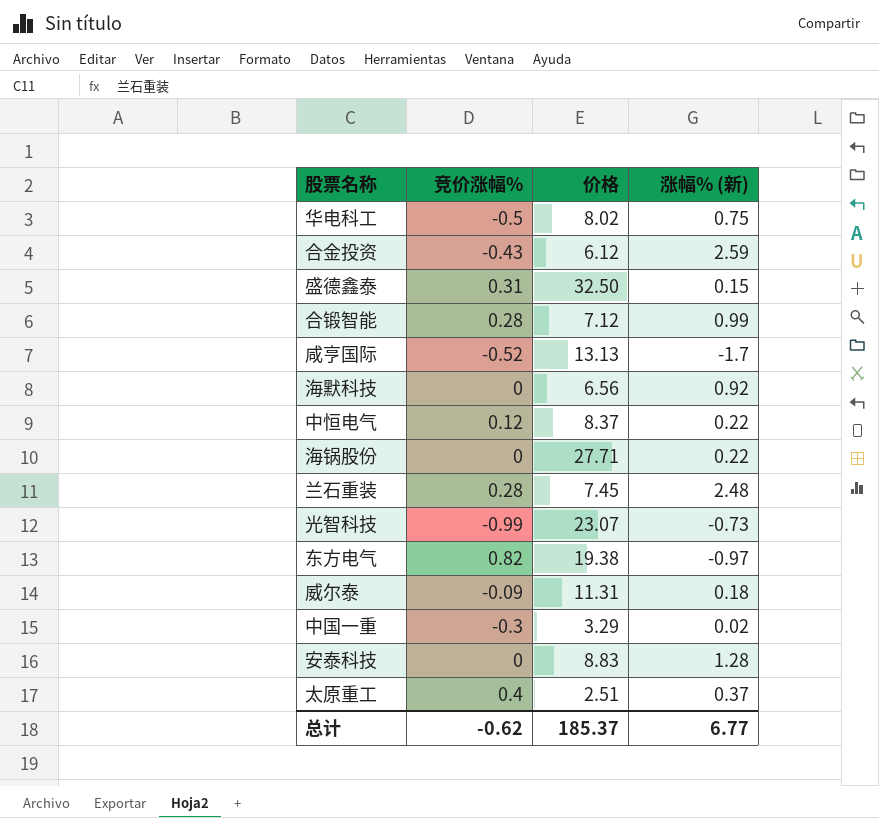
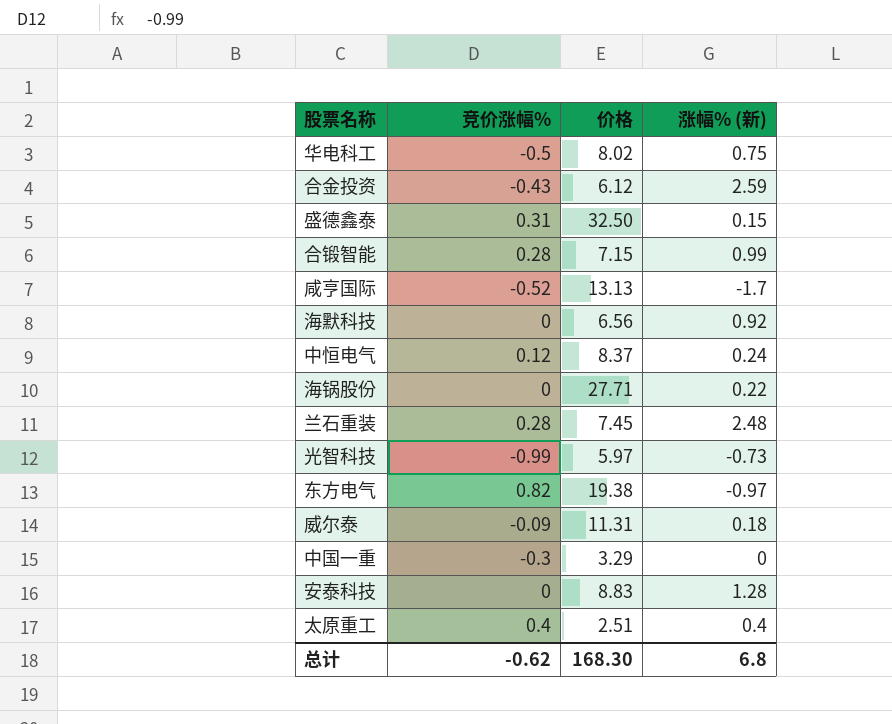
合锻智能 | 价格: 7.12 -> 7.15
中恒电气 | 涨幅% (新): 0.22 -> 0.24
光智科技 | 价格: 23.07 -> 5.97
中国一重 | 涨幅% (新): 0.02 -> 0
太原重工 | 涨幅% (新): 0.37 -> 0.4
总计 | 价格: 185.37 -> 168.30
总计 | 涨幅% (新): 6.77 -> 6.8

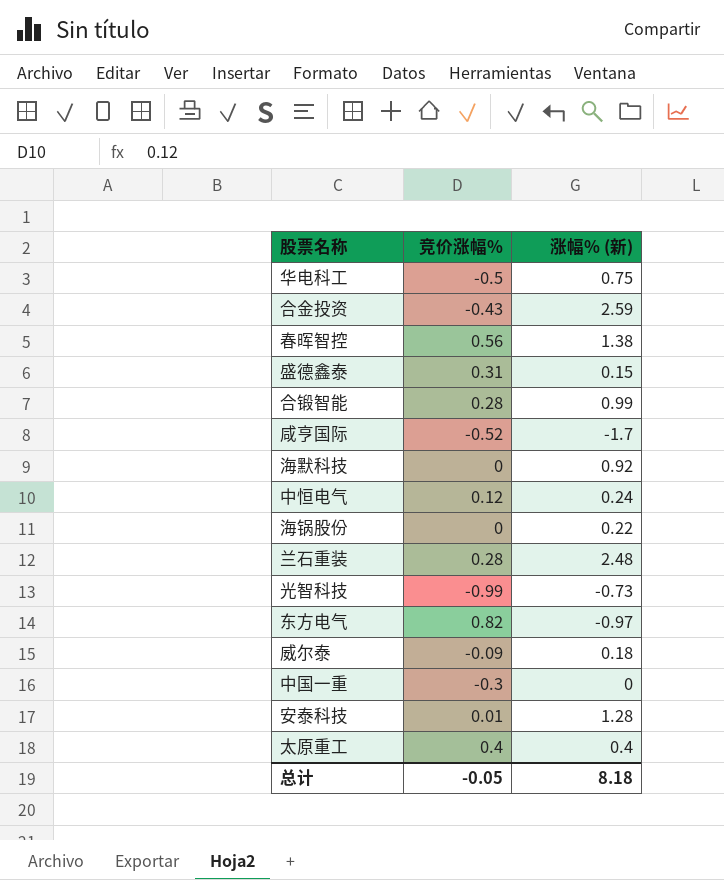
column 价格 | position: 3 -> none
row 春晖智控: none -> 0.56 | 1.38
安泰科技 | 竞价涨幅%: 0 -> 0.01
总计 | 竞价涨幅%: -0.62 -> -0.05
总计 | 涨幅% (新): 6.8 -> 8.18

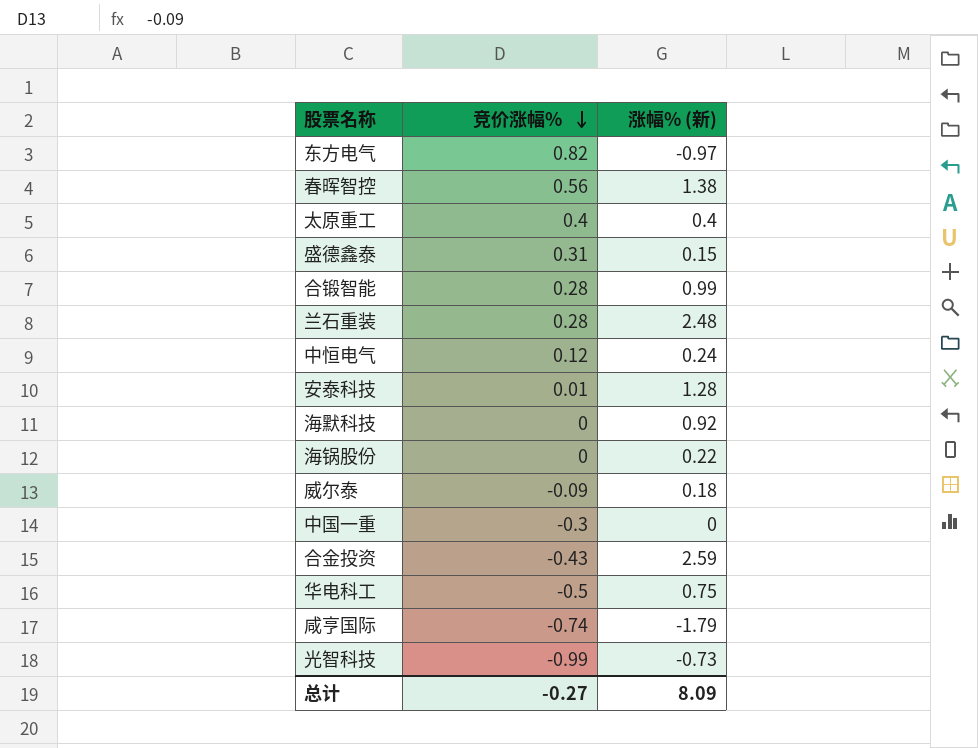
row order: none -> 竞价涨幅% descending
咸亨国际 | 竞价涨幅%: -0.52 -> -0.74
咸亨国际 | 涨幅% (新): -1.7 -> -1.79
总计 | 竞价涨幅%: -0.05 -> -0.27
总计 | 涨幅% (新): 8.18 -> 8.09

